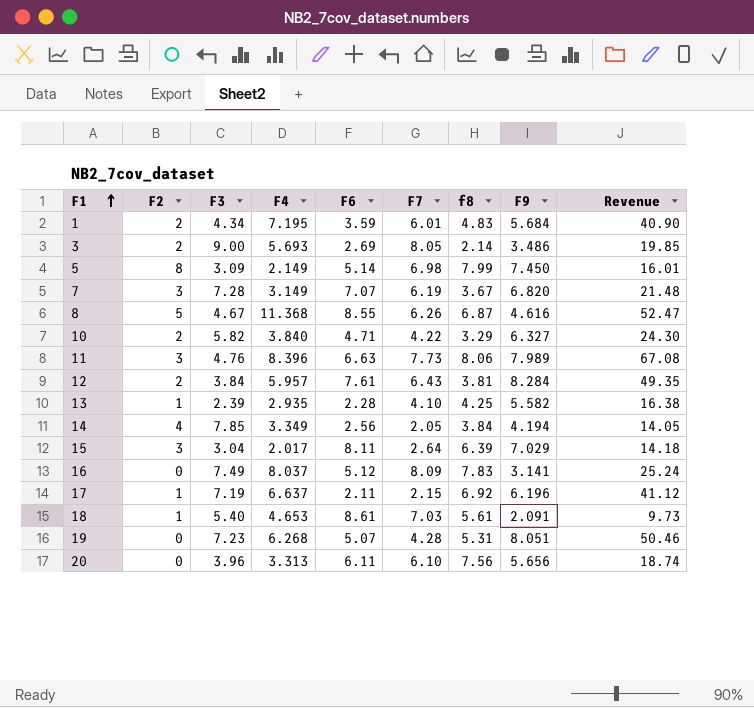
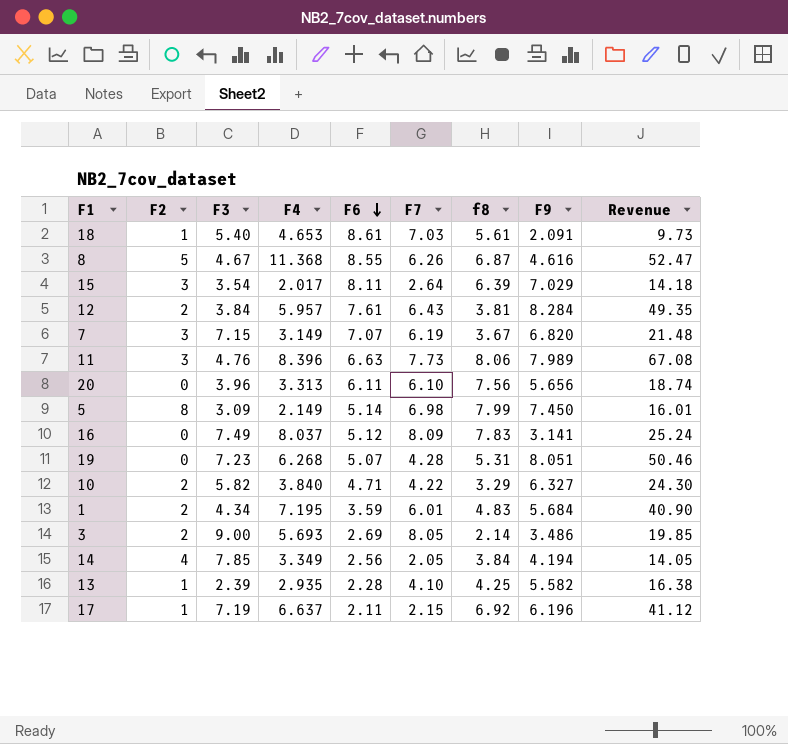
row order: F1 ascending -> F6 descending
15 | F3: 3.04 -> 3.54
7 | F3: 7.28 -> 7.15

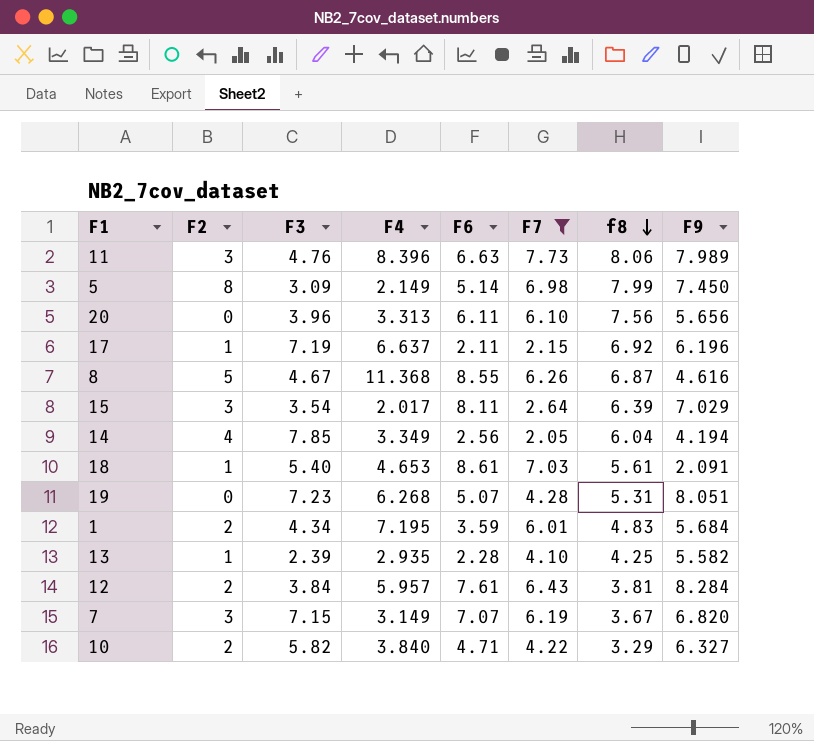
filter: none -> F7 <= 7.73
row order: F6 descending -> f8 descending
column Revenue | formula: [F4] * [F9] -> none
14 | f8: 3.84 -> 6.04

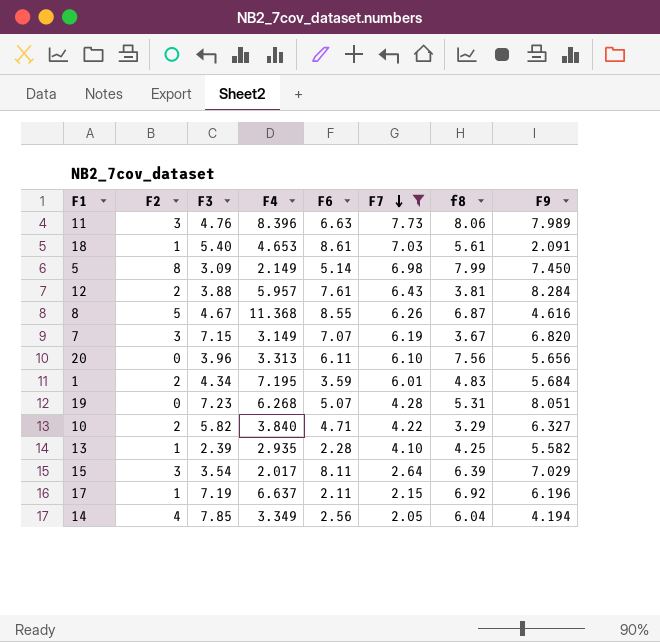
row order: f8 descending -> F7 descending
12 | F3: 3.84 -> 3.88

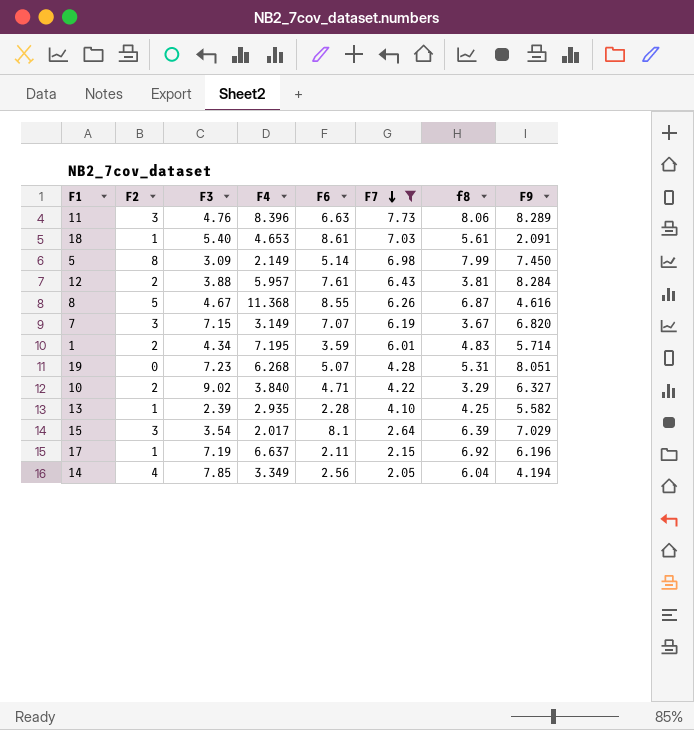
row 20: 0 | 3.96 | 3.313 | 6.11 | 6.10 | 7.56 | 5.656 -> none
11 | F9: 7.989 -> 8.289
1 | F9: 5.684 -> 5.714
10 | F3: 5.82 -> 9.02
15 | F6: 8.11 -> 8.1

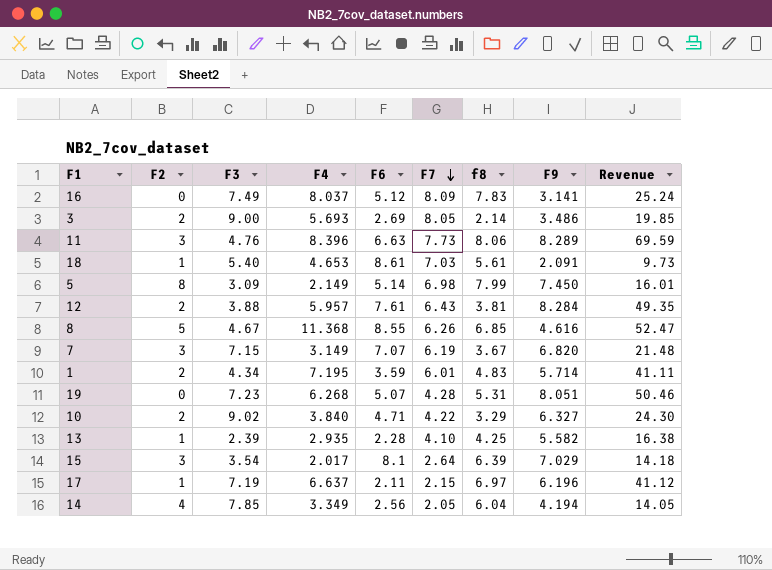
filter: F7 <= 7.73 -> none
column Revenue | formula: none -> [F4] * [F9]
8 | f8: 6.87 -> 6.85
17 | f8: 6.92 -> 6.97

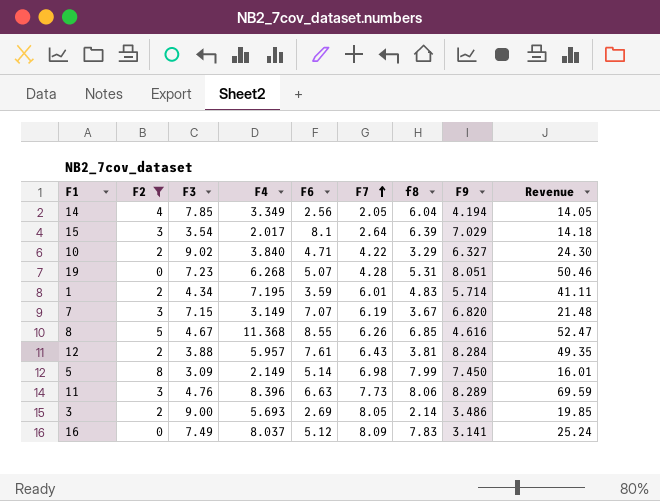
filter: none -> F2 != 1
row order: F7 descending -> F7 ascending

